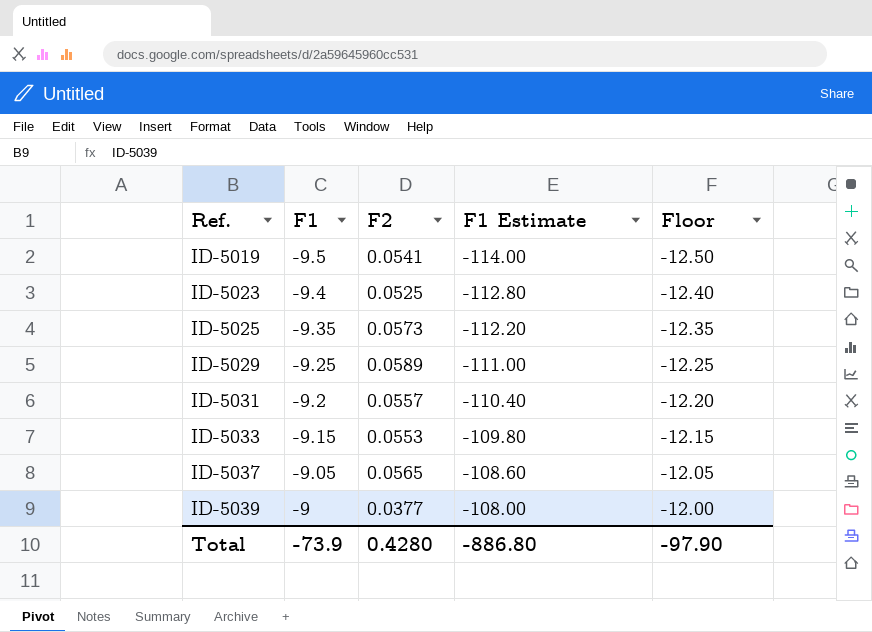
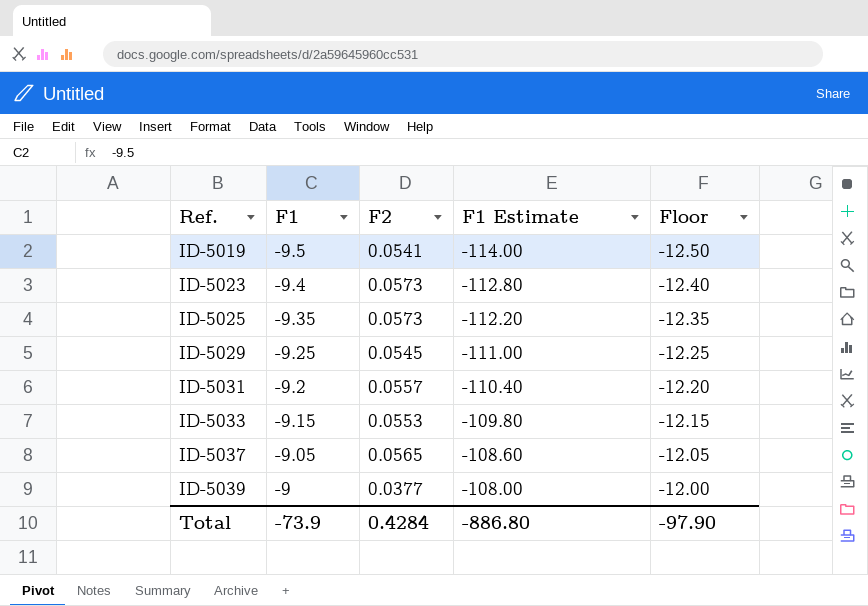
ID-5023 | F2: 0.0525 -> 0.0573
ID-5029 | F2: 0.0589 -> 0.0545
Total | F2: 0.4280 -> 0.4284

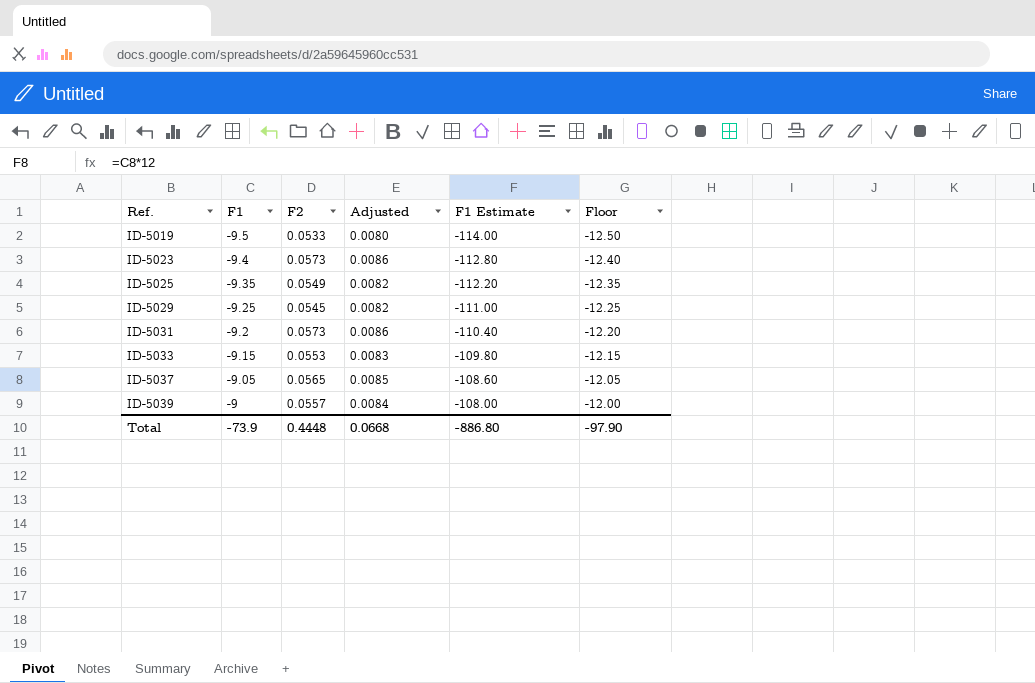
column Adjusted | formula: none -> [F2] * 0.15
ID-5019 | F2: 0.0541 -> 0.0533
ID-5025 | F2: 0.0573 -> 0.0549
ID-5031 | F2: 0.0557 -> 0.0573
ID-5039 | F2: 0.0377 -> 0.0557
Total | F2: 0.4284 -> 0.4448

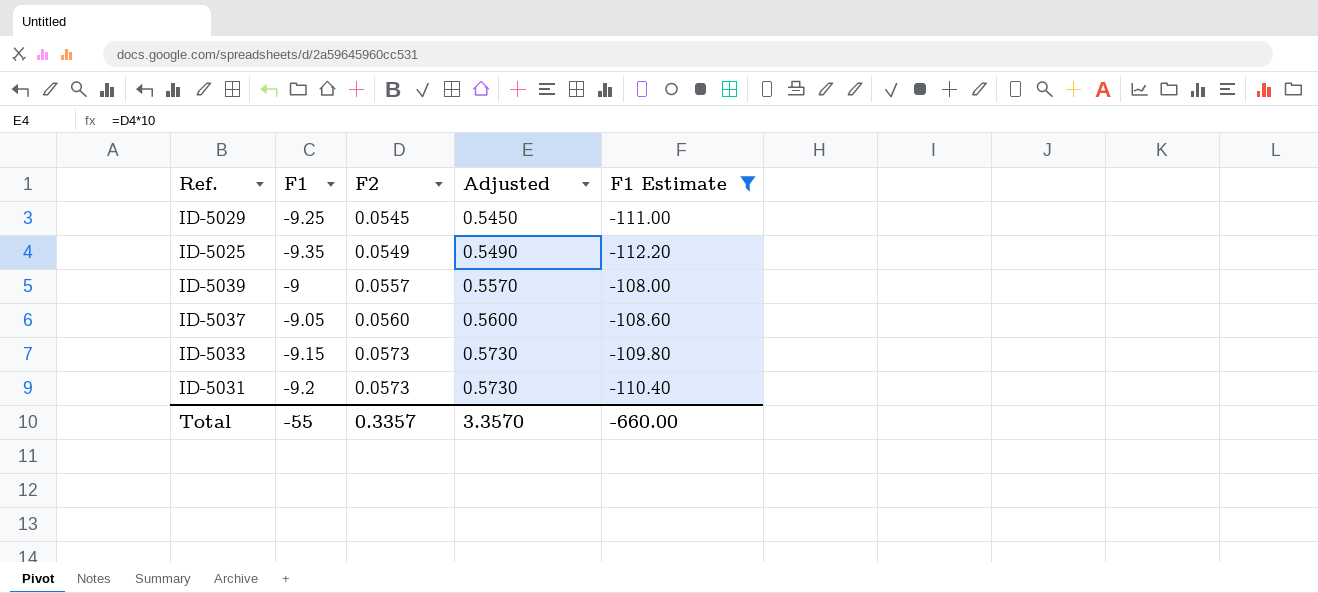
filter: none -> F1 Estimate >= -112.20
row order: Ref. ascending -> F2 ascending
column Floor | formula: [F1] - 3 -> none
column Adjusted | formula: [F2] * 0.15 -> [F2] * 10
ID-5037 | F2: 0.0565 -> 0.0560
ID-5033 | F2: 0.0553 -> 0.0573
Total | F1: -73.9 -> -55
Total | F2: 0.4448 -> 0.3357
Total | Adjusted: 0.0668 -> 3.3570
Total | F1 Estimate: -886.80 -> -660.00

